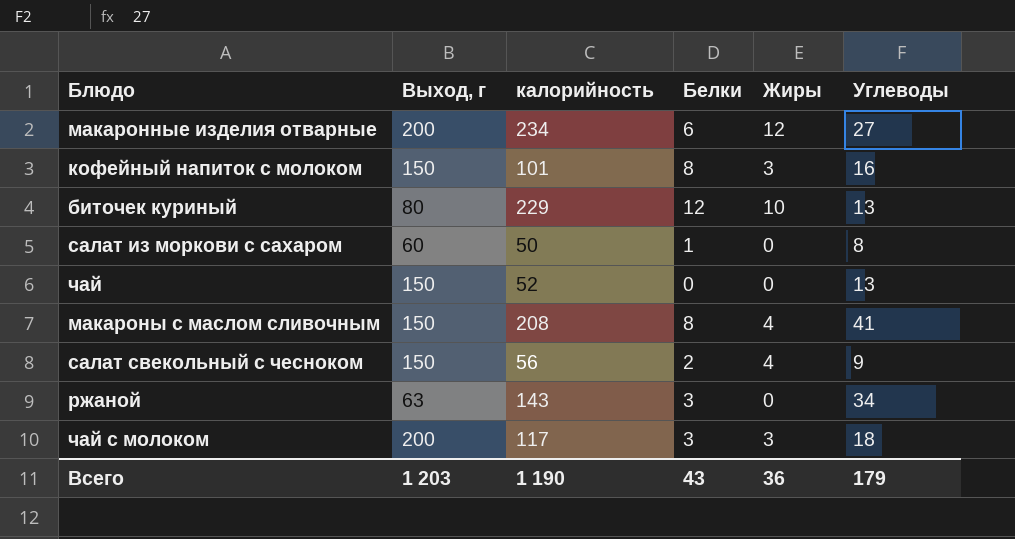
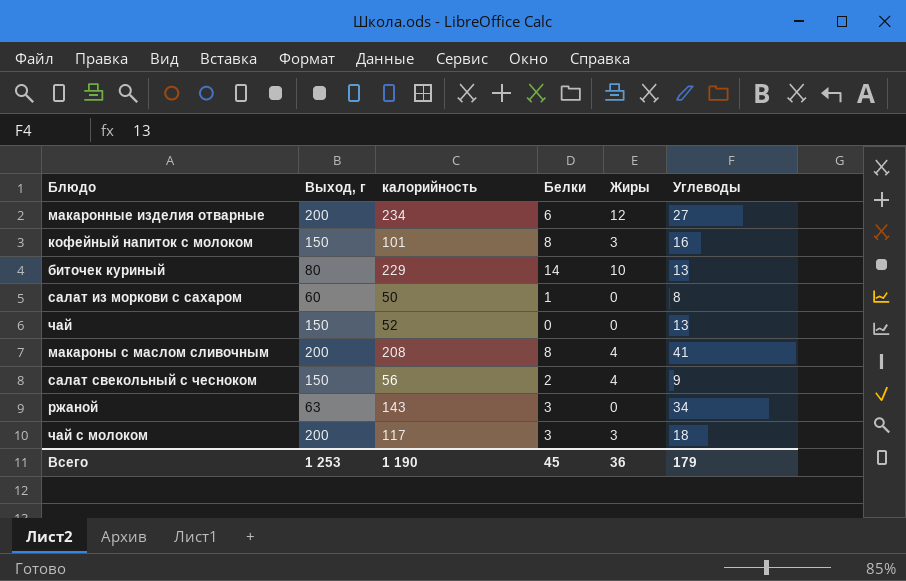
биточек куриный | Белки: 12 -> 14
макароны с маслом сливочным | Выход, г: 150 -> 200
Всего | Выход, г: 1 203 -> 1 253
Всего | Белки: 43 -> 45

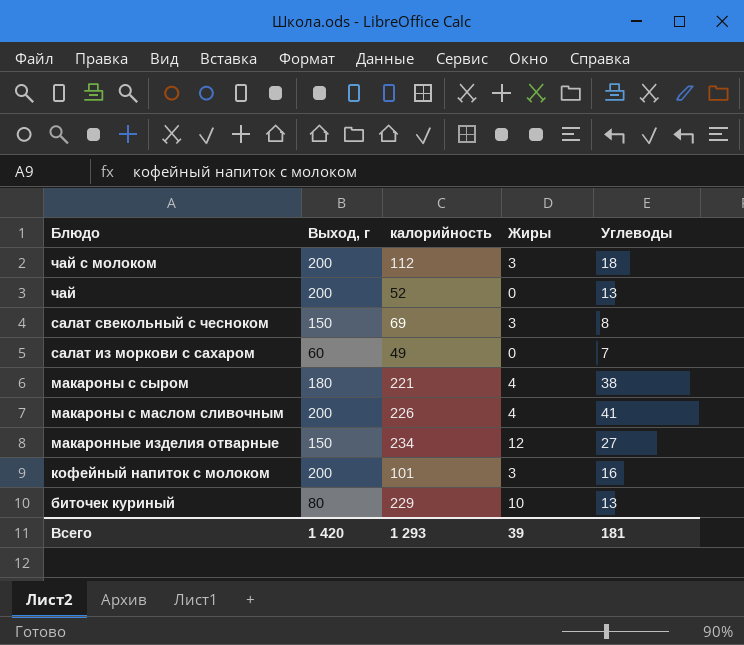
row order: none -> Блюдо descending
column Белки | position: 4 -> none
row ржаной: 63 | 143 | 3 | 0 | 34 -> none
чай с молоком | калорийность: 117 -> 112
чай | Выход, г: 150 -> 200
салат свекольный с чесноком | калорийность: 56 -> 69
салат свекольный с чесноком | Жиры: 4 -> 3
салат свекольный с чесноком | Углеводы: 9 -> 8
салат из моркови с сахаром | калорийность: 50 -> 49
салат из моркови с сахаром | Углеводы: 8 -> 7
row макароны с сыром: none -> 180 | 221 | 4 | 38
макароны с маслом сливочным | калорийность: 208 -> 226
макаронные изделия отварные | Выход, г: 200 -> 150
кофейный напиток с молоком | Выход, г: 150 -> 200
Всего | Выход, г: 1 253 -> 1 420
Всего | калорийность: 1 190 -> 1 293
Всего | Жиры: 36 -> 39
Всего | Углеводы: 179 -> 181

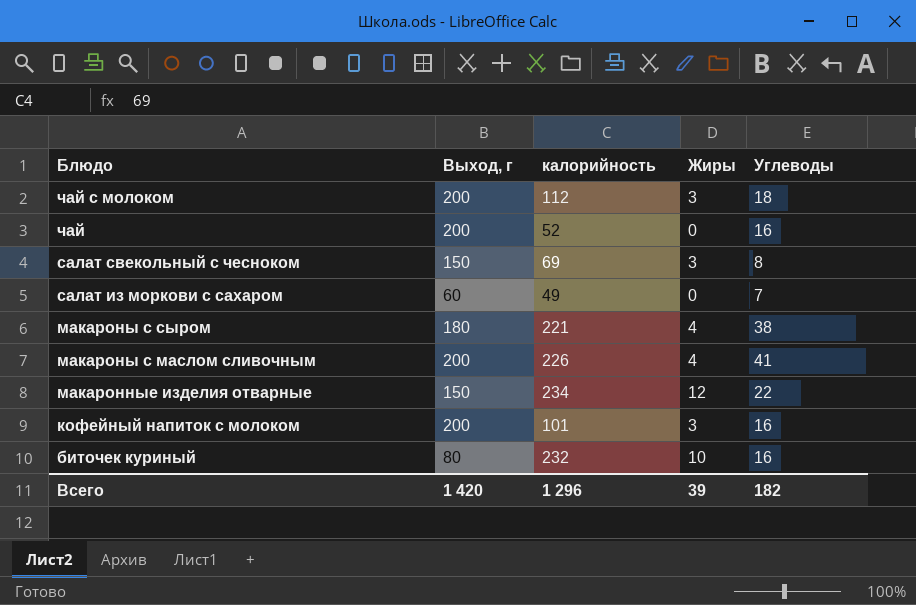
чай | Углеводы: 13 -> 16
макаронные изделия отварные | Углеводы: 27 -> 22
биточек куриный | калорийность: 229 -> 232
биточек куриный | Углеводы: 13 -> 16
Всего | калорийность: 1 293 -> 1 296
Всего | Углеводы: 181 -> 182

